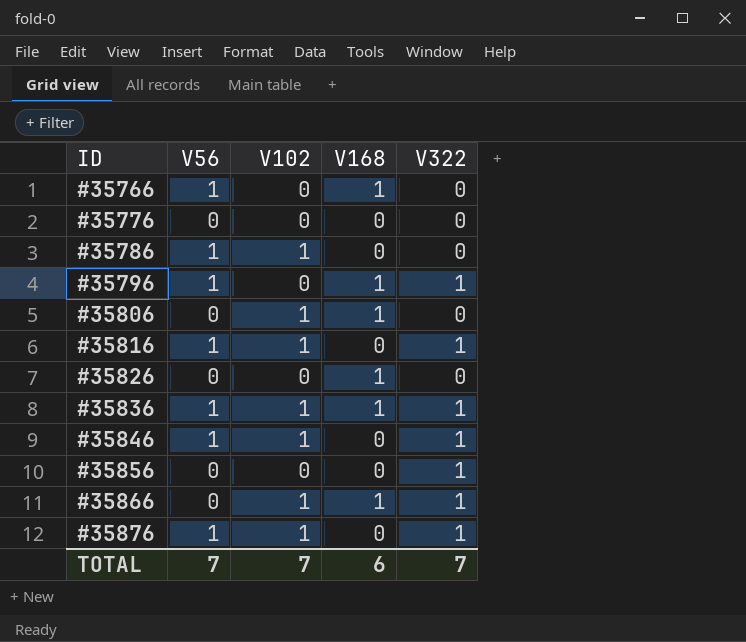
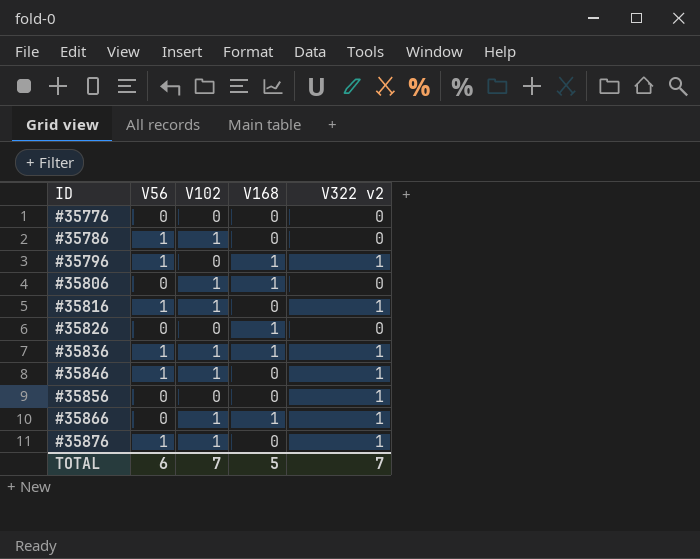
column name: V322 -> V322 v2
row #35766: 1 | 0 | 1 | 0 -> none
TOTAL | V56: 7 -> 6
TOTAL | V168: 6 -> 5

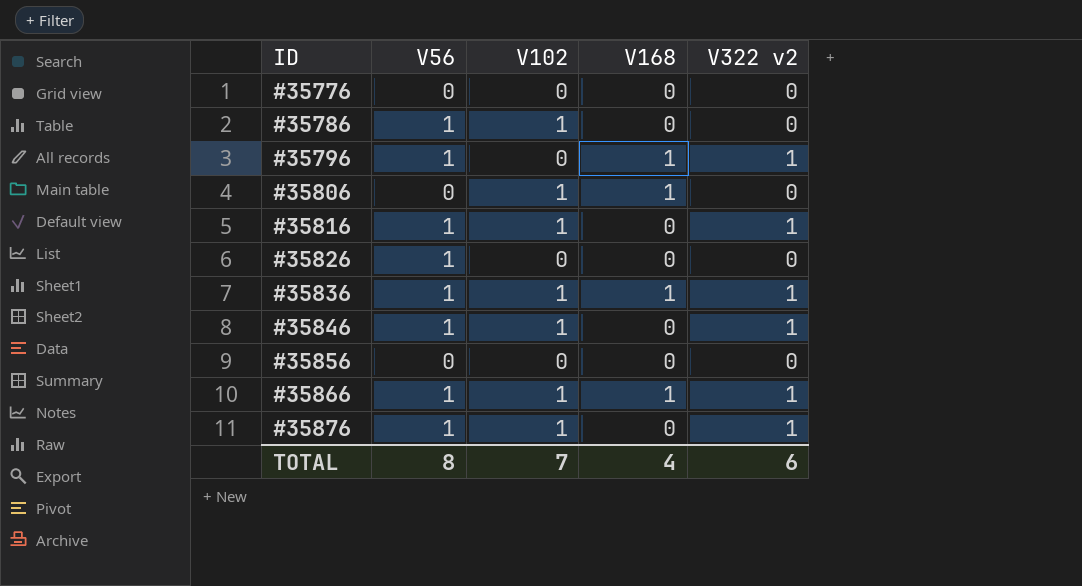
#35826 | V56: 0 -> 1
#35826 | V168: 1 -> 0
#35856 | V322 v2: 1 -> 0
#35866 | V56: 0 -> 1
TOTAL | V56: 6 -> 8
TOTAL | V168: 5 -> 4
TOTAL | V322 v2: 7 -> 6

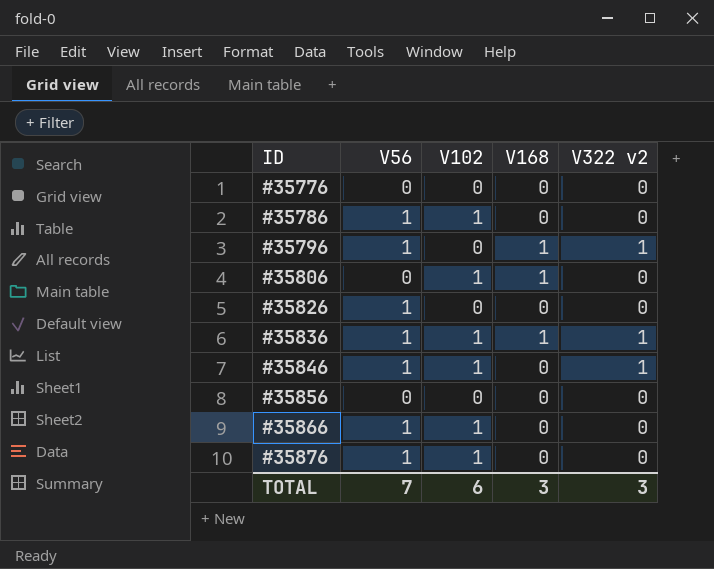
row #35816: 1 | 1 | 0 | 1 -> none
#35866 | V168: 1 -> 0
#35866 | V322 v2: 1 -> 0
#35876 | V322 v2: 1 -> 0
TOTAL | V56: 8 -> 7
TOTAL | V102: 7 -> 6
TOTAL | V168: 4 -> 3
TOTAL | V322 v2: 6 -> 3

